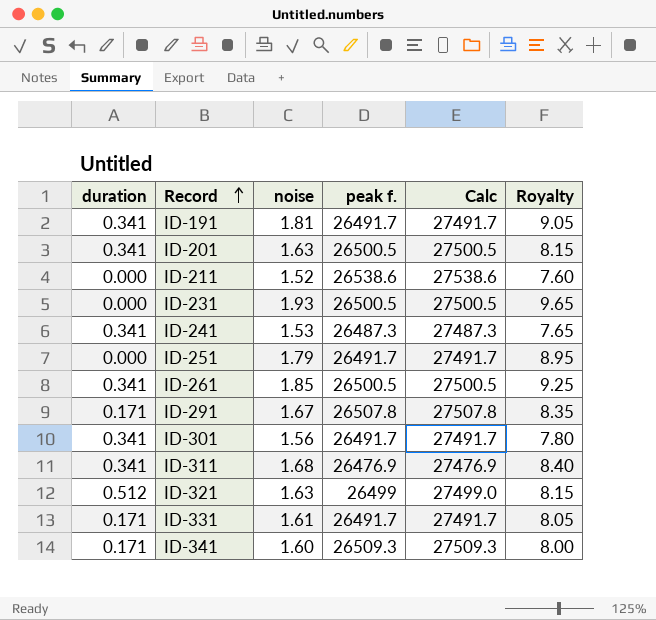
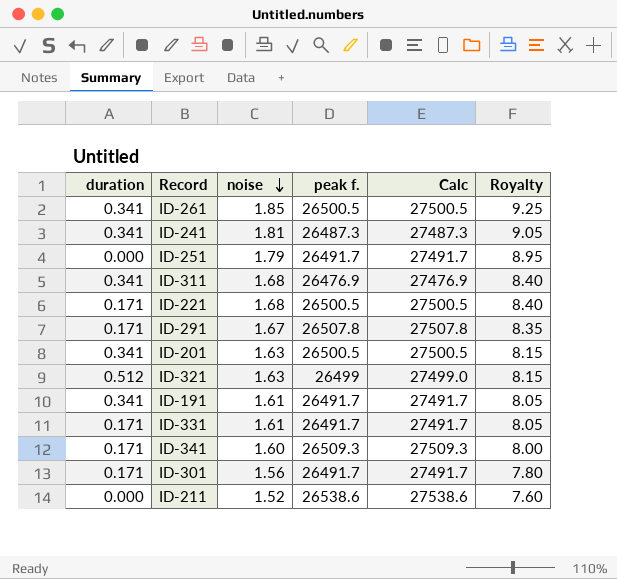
row order: Record ascending -> noise descending
row ID-231: 0.000 | 1.93 | 26500.5 | 27500.5 | 9.65 -> none
ID-241 | noise: 1.53 -> 1.81
ID-241 | Royalty: 7.65 -> 9.05
row ID-221: none -> 0.171 | 1.68 | 26500.5 | 27500.5 | 8.40
ID-191 | noise: 1.81 -> 1.61
ID-191 | Royalty: 9.05 -> 8.05
ID-301 | duration: 0.341 -> 0.171

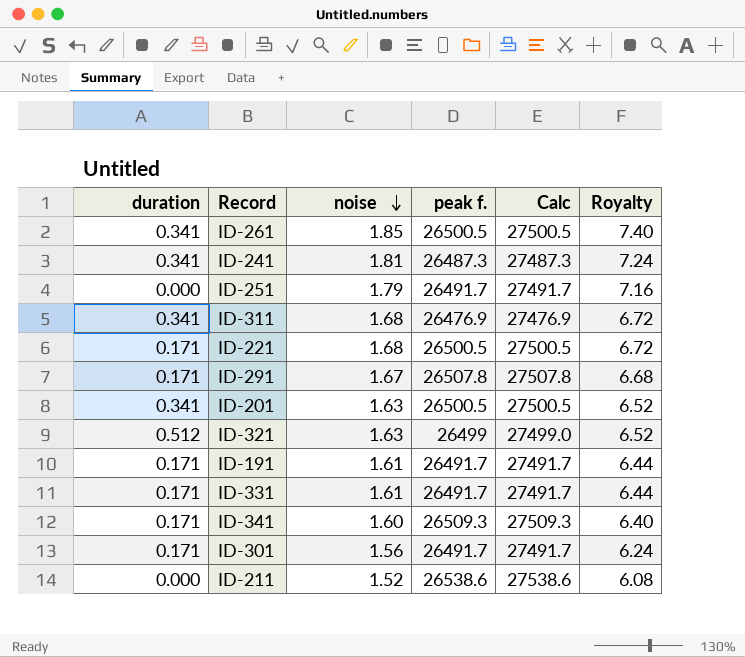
column Royalty | formula: [noise] * 5 -> [noise] * 4
ID-191 | duration: 0.341 -> 0.171

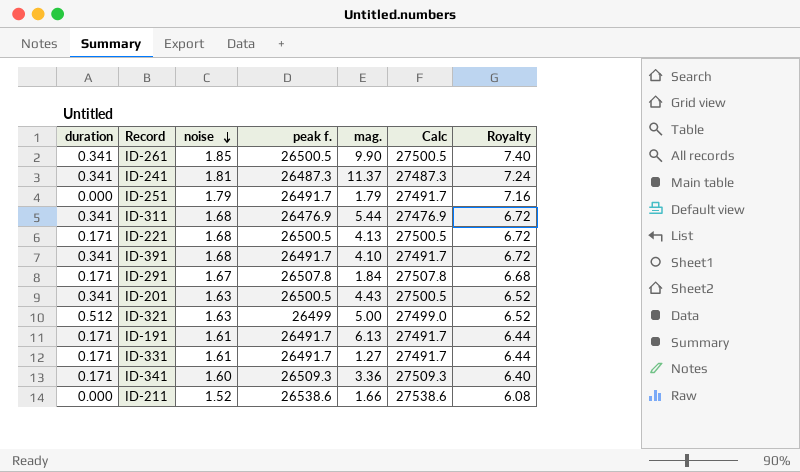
column mag. | position: none -> 5
row ID-301: 0.171 | 1.56 | 26491.7 | 27491.7 | 6.24 -> none
row ID-391: none -> 0.341 | 1.68 | 26491.7 | 4.10 | 27491.7 | 6.72

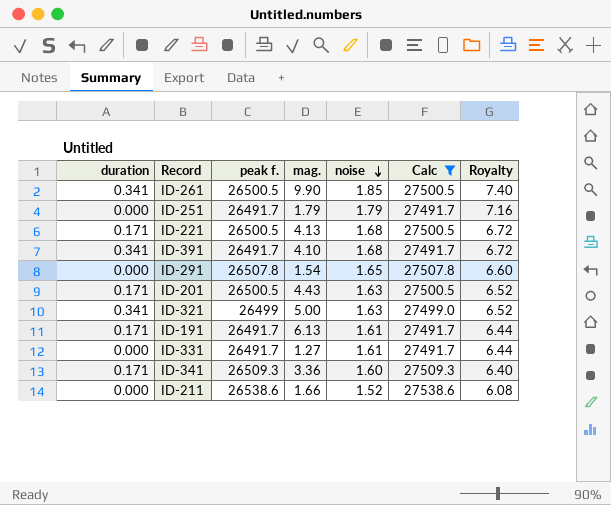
filter: none -> Calc >= 27491.7
column noise | position: 3 -> 5
ID-291 | duration: 0.171 -> 0.000
ID-291 | mag.: 1.84 -> 1.54
ID-291 | noise: 1.67 -> 1.65
ID-291 | Royalty: 6.68 -> 6.60
ID-201 | duration: 0.341 -> 0.171
ID-321 | duration: 0.512 -> 0.341
ID-331 | duration: 0.171 -> 0.000

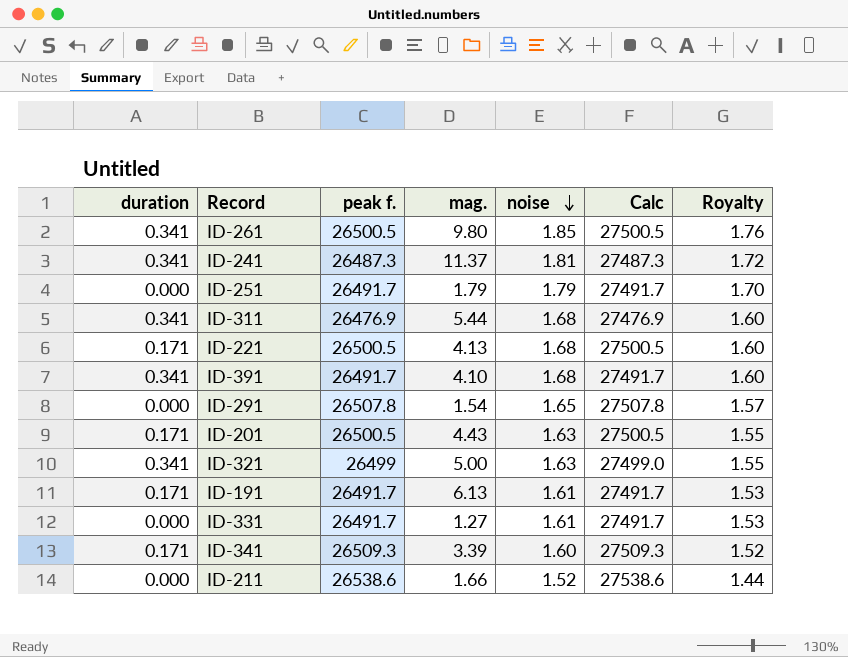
filter: Calc >= 27491.7 -> none
column Royalty | formula: [noise] * 4 -> [noise] * 0.95
ID-261 | mag.: 9.90 -> 9.80
ID-341 | mag.: 3.36 -> 3.39

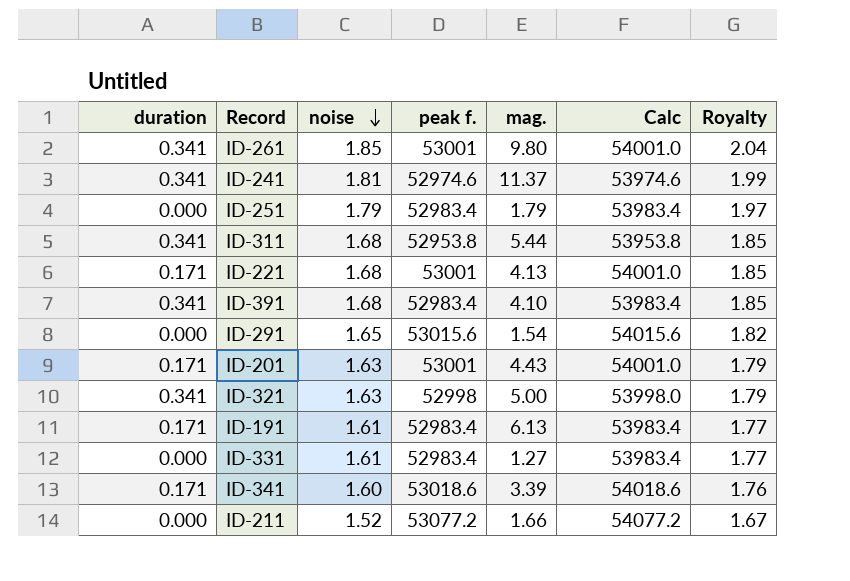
column noise | position: 5 -> 3
column Royalty | formula: [noise] * 0.95 -> [noise] * 1.1
ID-261 | peak f.: 26500.5 -> 53001
ID-261 | Calc: 27500.5 -> 54001.0
ID-241 | peak f.: 26487.3 -> 52974.6
ID-241 | Calc: 27487.3 -> 53974.6
ID-251 | peak f.: 26491.7 -> 52983.4
ID-251 | Calc: 27491.7 -> 53983.4
ID-311 | peak f.: 26476.9 -> 52953.8
ID-311 | Calc: 27476.9 -> 53953.8
ID-221 | peak f.: 26500.5 -> 53001
ID-221 | Calc: 27500.5 -> 54001.0
ID-391 | peak f.: 26491.7 -> 52983.4
ID-391 | Calc: 27491.7 -> 53983.4
ID-291 | peak f.: 26507.8 -> 53015.6
ID-291 | Calc: 27507.8 -> 54015.6
ID-201 | peak f.: 26500.5 -> 53001
ID-201 | Calc: 27500.5 -> 54001.0
ID-321 | peak f.: 26499 -> 52998
ID-321 | Calc: 27499.0 -> 53998.0
ID-191 | peak f.: 26491.7 -> 52983.4
ID-191 | Calc: 27491.7 -> 53983.4
ID-331 | peak f.: 26491.7 -> 52983.4
ID-331 | Calc: 27491.7 -> 53983.4
ID-341 | peak f.: 26509.3 -> 53018.6
ID-341 | Calc: 27509.3 -> 54018.6
ID-211 | peak f.: 26538.6 -> 53077.2
ID-211 | Calc: 27538.6 -> 54077.2

